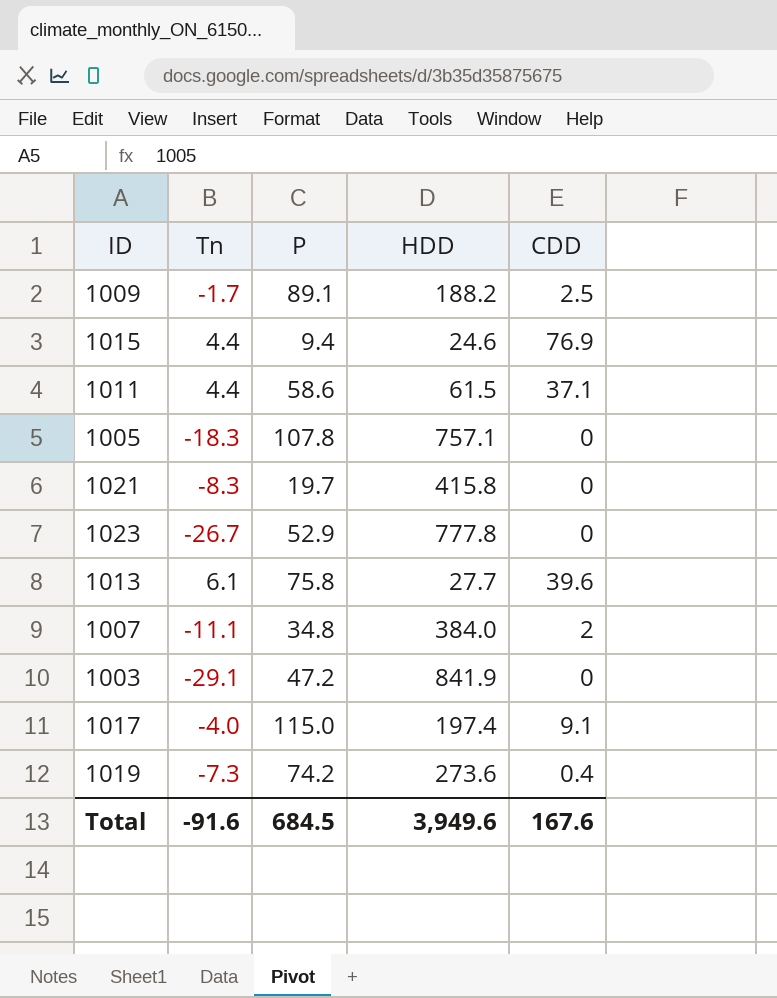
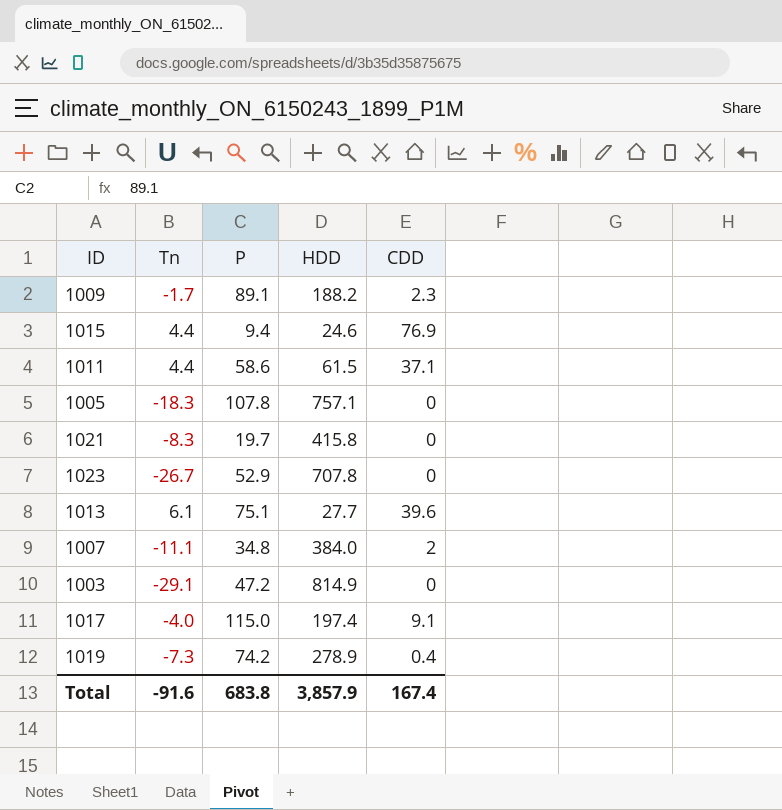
1009 | CDD: 2.5 -> 2.3
1023 | HDD: 777.8 -> 707.8
1013 | P: 75.8 -> 75.1
1003 | HDD: 841.9 -> 814.9
1019 | HDD: 273.6 -> 278.9
Total | P: 684.5 -> 683.8
Total | HDD: 3,949.6 -> 3,857.9
Total | CDD: 167.6 -> 167.4

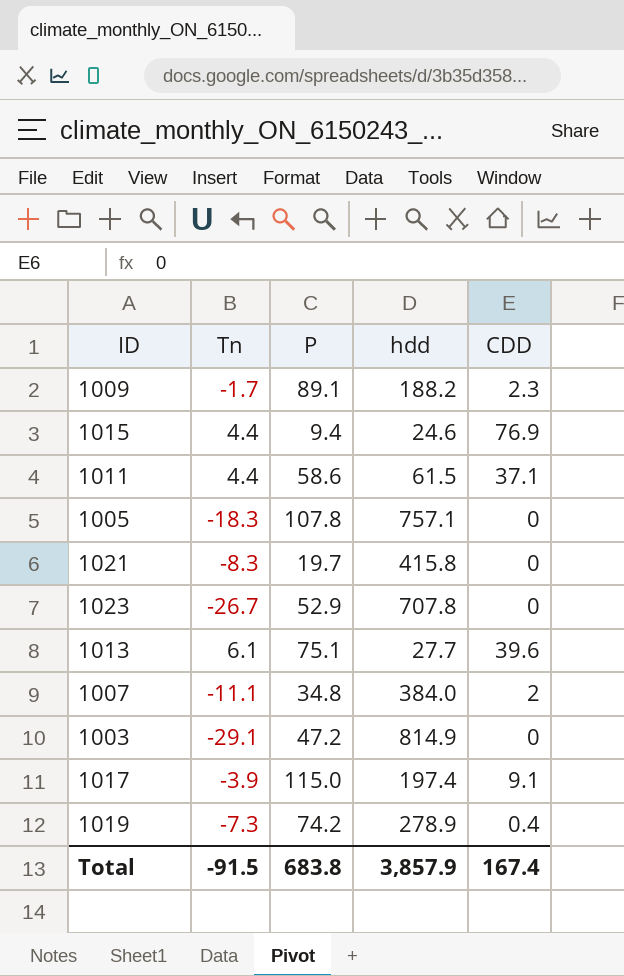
column name: HDD -> hdd
1017 | Tn: -4.0 -> -3.9
Total | Tn: -91.6 -> -91.5

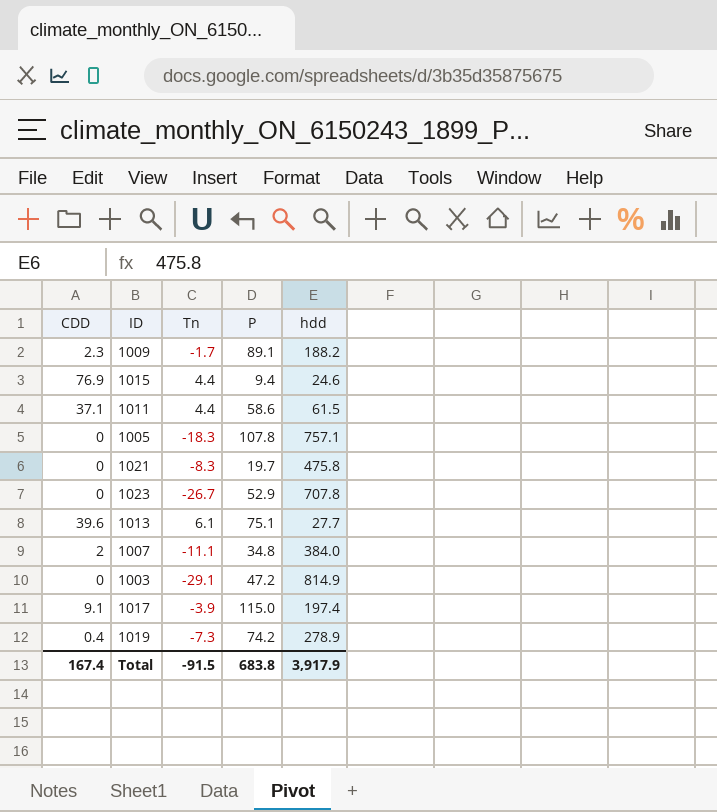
column CDD | position: 5 -> 1
1021 | hdd: 415.8 -> 475.8
Total | hdd: 3,857.9 -> 3,917.9

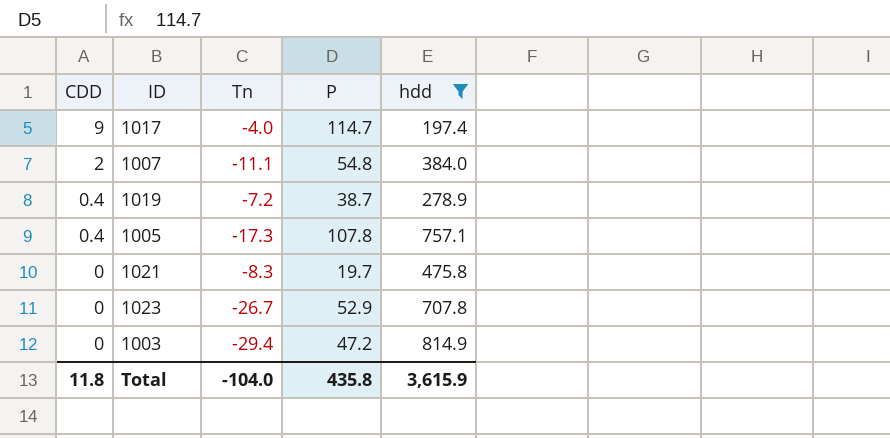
filter: none -> hdd >= 197.4
row order: none -> CDD descending
1017 | CDD: 9.1 -> 9
1017 | Tn: -3.9 -> -4.0
1017 | P: 115.0 -> 114.7
1007 | P: 34.8 -> 54.8
1019 | Tn: -7.3 -> -7.2
1019 | P: 74.2 -> 38.7
1005 | CDD: 0 -> 0.4
1005 | Tn: -18.3 -> -17.3
1003 | Tn: -29.1 -> -29.4
Total | CDD: 167.4 -> 11.8
Total | Tn: -91.5 -> -104.0
Total | P: 683.8 -> 435.8
Total | hdd: 3,917.9 -> 3,615.9

